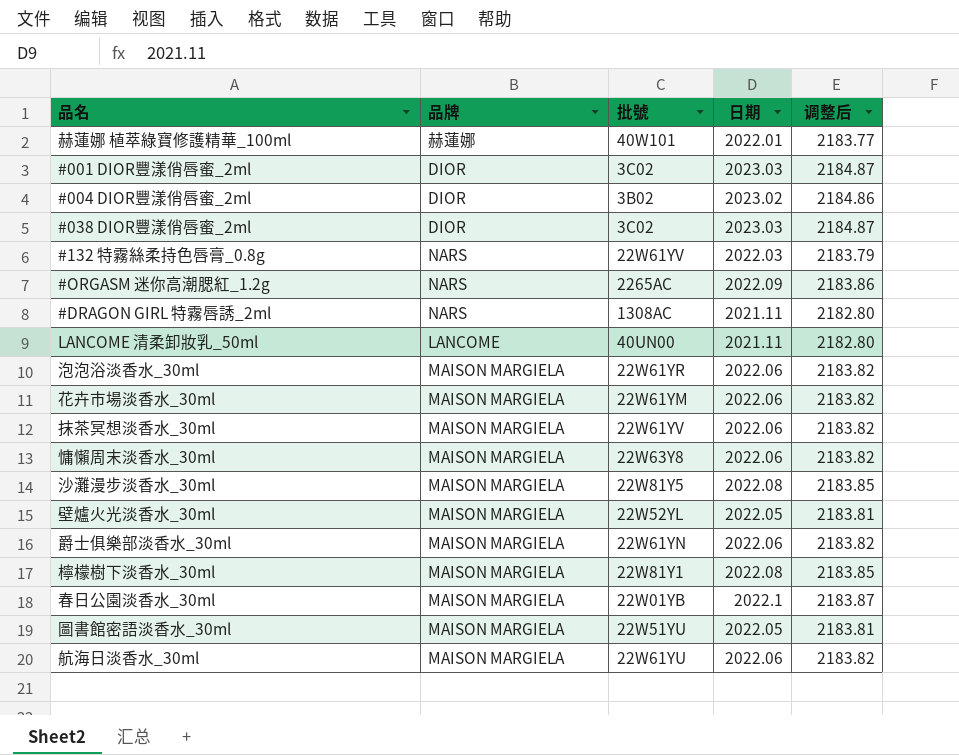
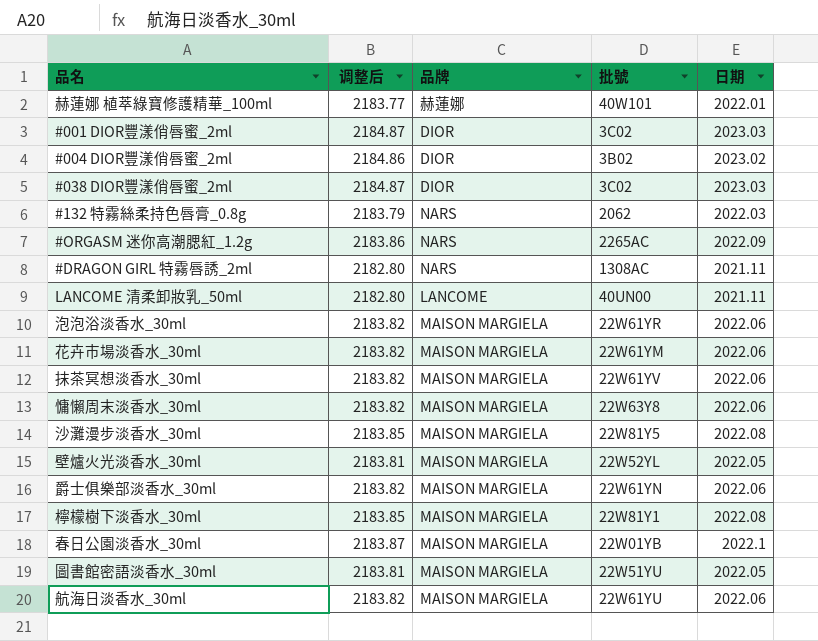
column 调整后 | position: 5 -> 2
#132 特霧絲柔持色唇膏_0.8g | 批號: 22W61YV -> 2062

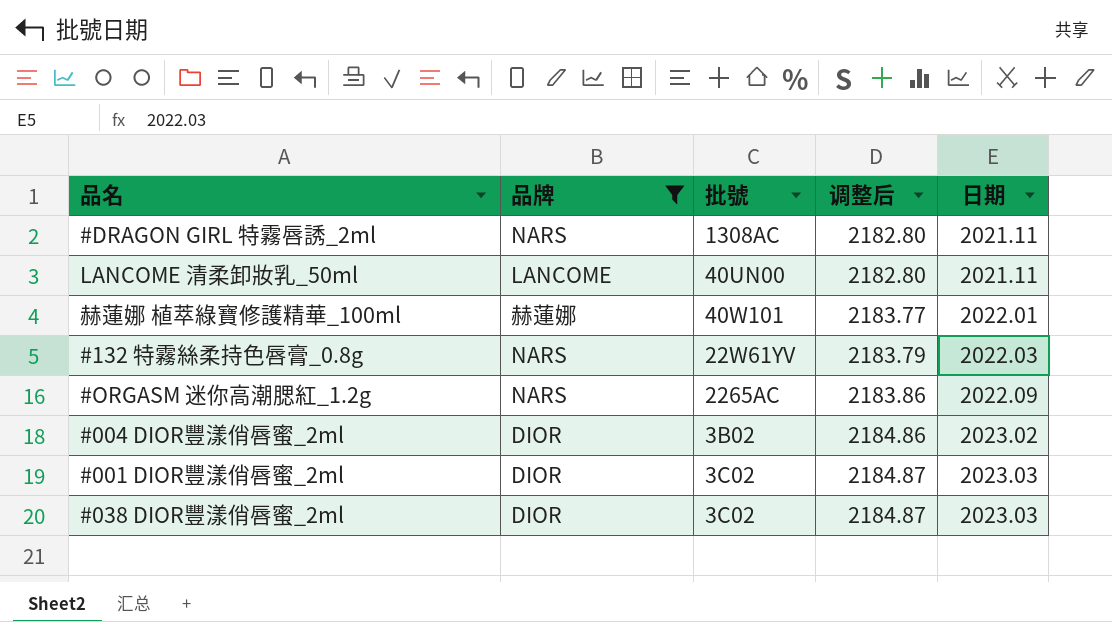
filter: none -> 品牌 != MAISON MARGIELA
row order: none -> 调整后 ascending
column 调整后 | position: 2 -> 4
#132 特霧絲柔持色唇膏_0.8g | 批號: 2062 -> 22W61YV

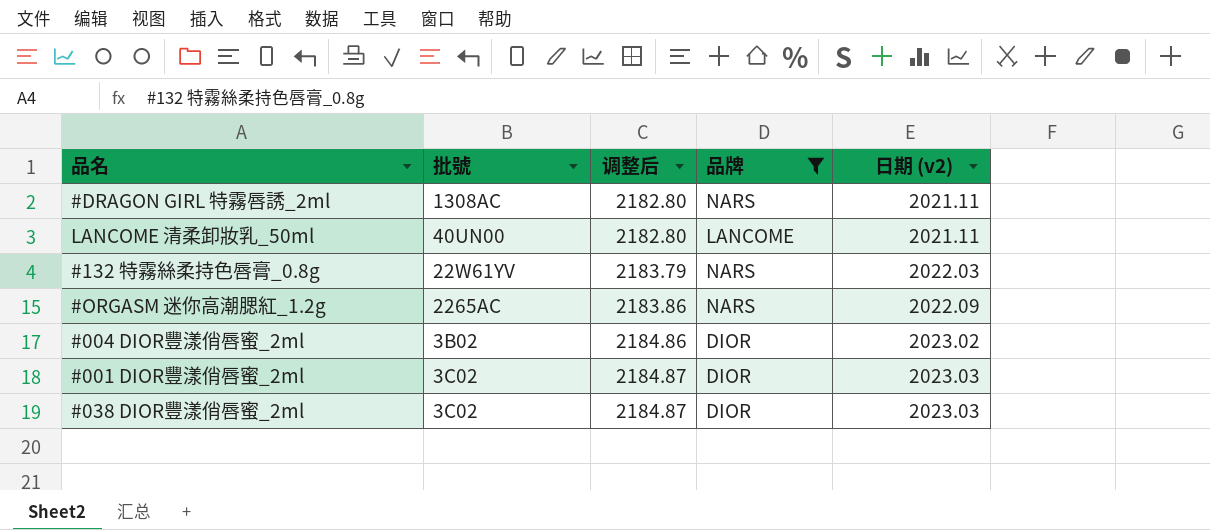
column 品牌 | position: 2 -> 4
column name: 日期 -> 日期 (v2)
row 赫蓮娜 植萃綠寶修護精華_100ml: 赫蓮娜 | 40W101 | 2183.77 | 2022.01 -> none

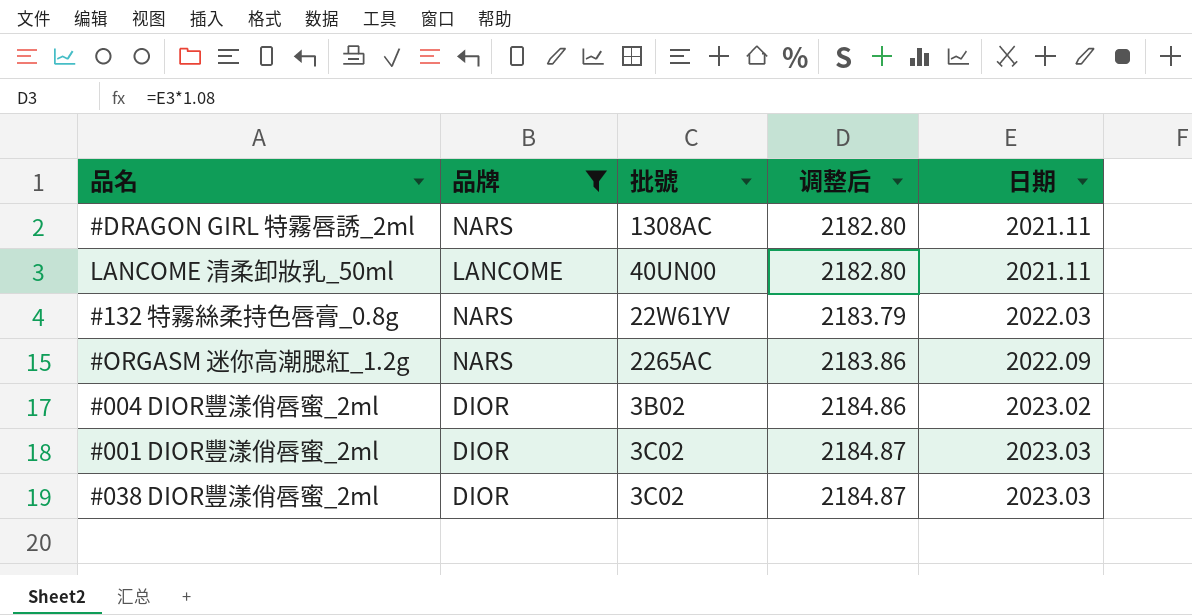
column 品牌 | position: 4 -> 2
column name: 日期 (v2) -> 日期

